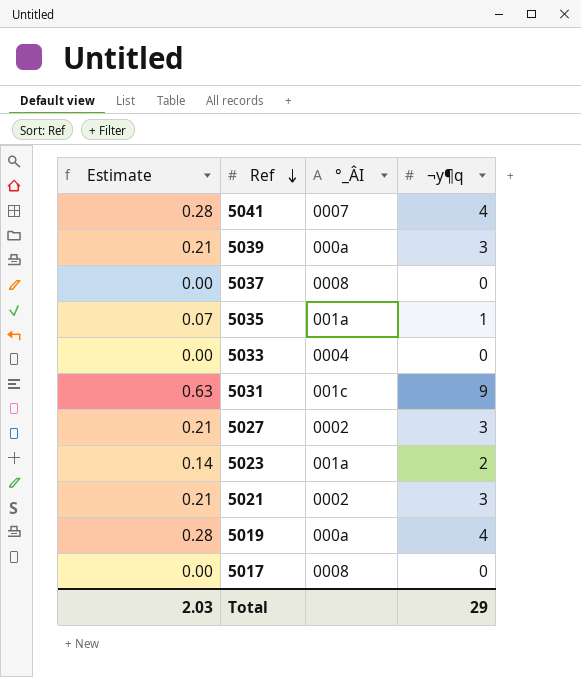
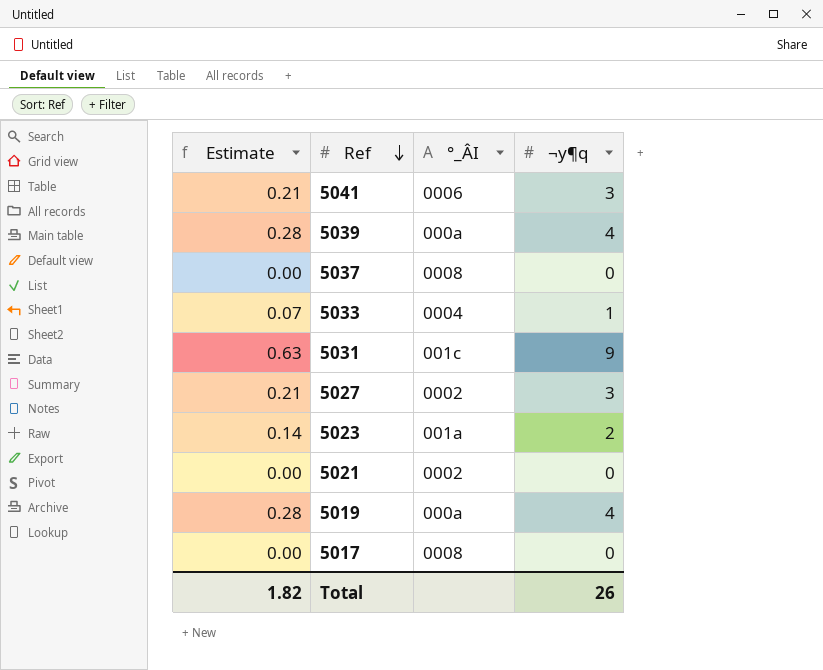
row 5035: 0.07 | 001a | 1 -> none
5041 | Estimate: 0.28 -> 0.21
5041 | °_ÂI: 0007 -> 0006
5041 | ¬y¶q: 4 -> 3
5039 | Estimate: 0.21 -> 0.28
5039 | ¬y¶q: 3 -> 4
5033 | Estimate: 0.00 -> 0.07
5033 | ¬y¶q: 0 -> 1
5021 | Estimate: 0.21 -> 0.00
5021 | ¬y¶q: 3 -> 0
Total | Estimate: 2.03 -> 1.82
Total | ¬y¶q: 29 -> 26

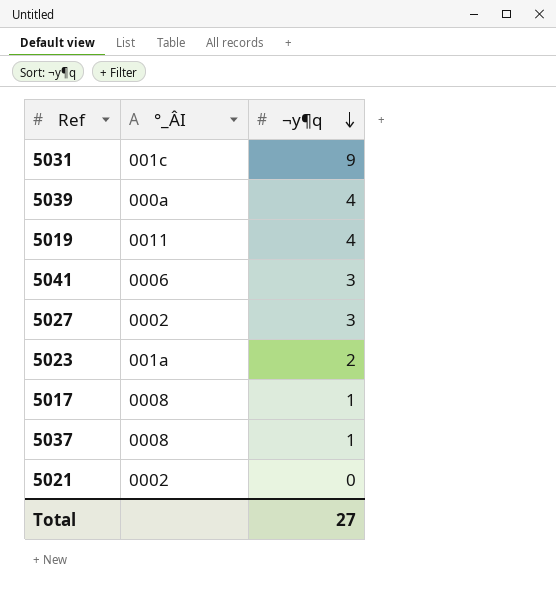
row order: Ref descending -> ¬y¶q descending
column Estimate | formula: [¬y¶q] * 0.07 -> none
row 5033: 0.07 | 0004 | 1 -> none
5019 | °_ÂI: 000a -> 0011
5017 | ¬y¶q: 0 -> 1
5037 | ¬y¶q: 0 -> 1
Total | ¬y¶q: 26 -> 27

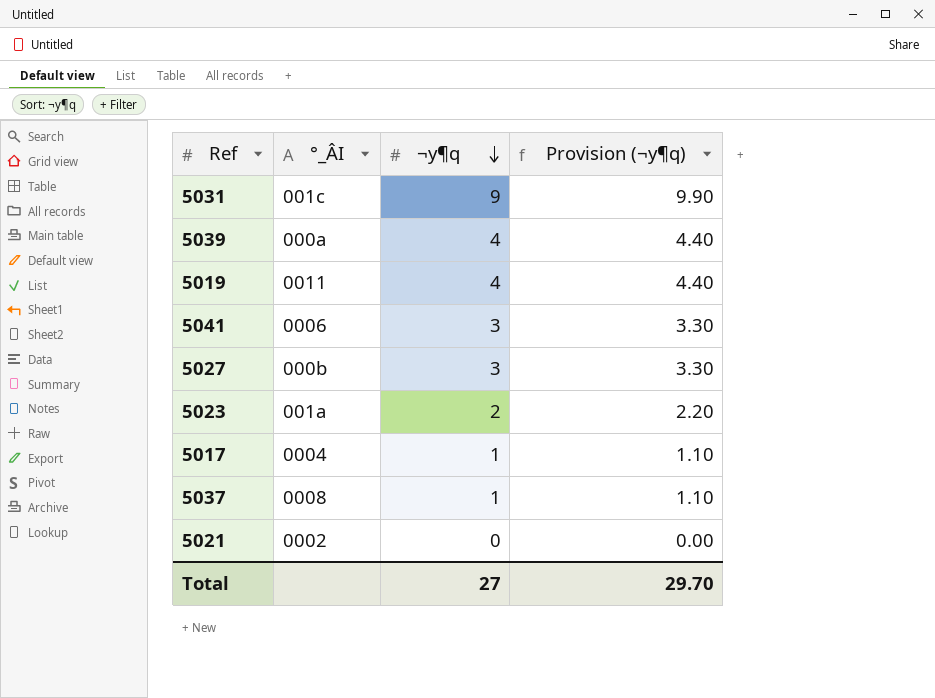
column Provision (¬y¶q) | formula: none -> [¬y¶q] * 1.1
5027 | °_ÂI: 0002 -> 000b
5017 | °_ÂI: 0008 -> 0004

